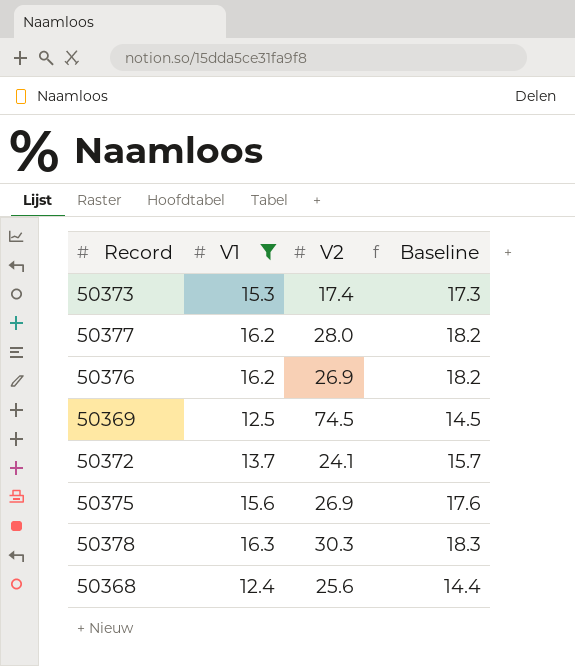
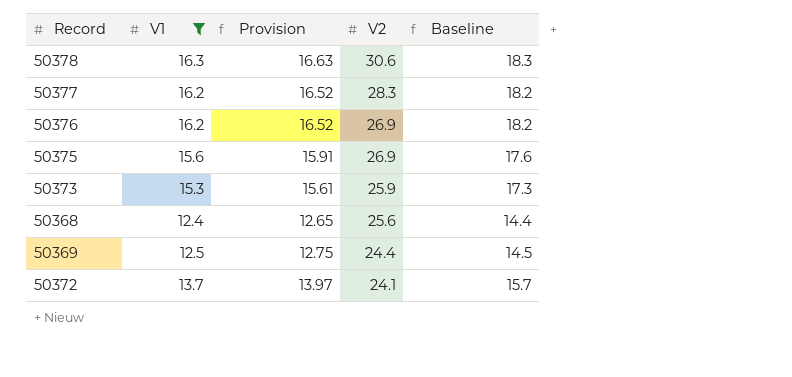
row order: none -> V2 descending
column Provision | formula: none -> [V1] * 1.02
50378 | V2: 30.3 -> 30.6
50377 | V2: 28.0 -> 28.3
50373 | V2: 17.4 -> 25.9
50369 | V2: 74.5 -> 24.4

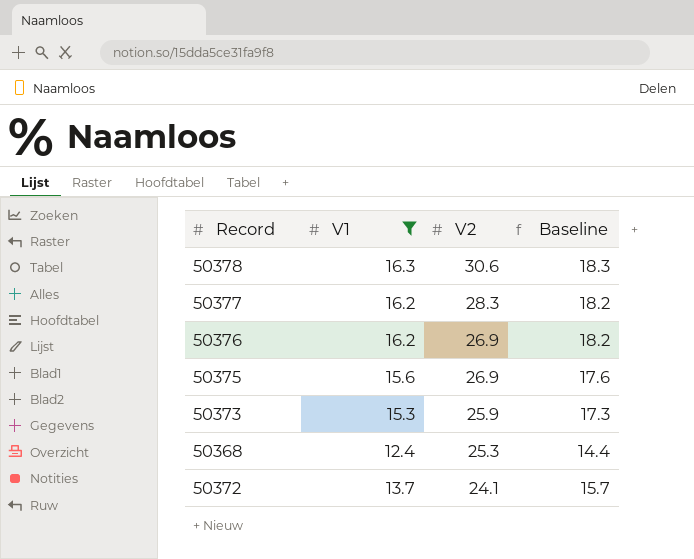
column Provision | formula: [V1] * 1.02 -> none
row 50369: 12.5 | 12.75 | 24.4 | 14.5 -> none
50368 | V2: 25.6 -> 25.3

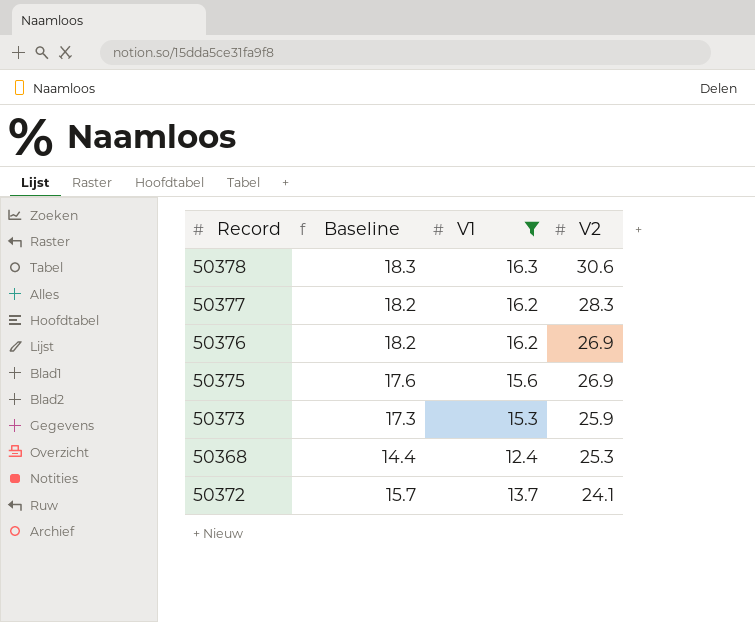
column Baseline | position: 4 -> 2

